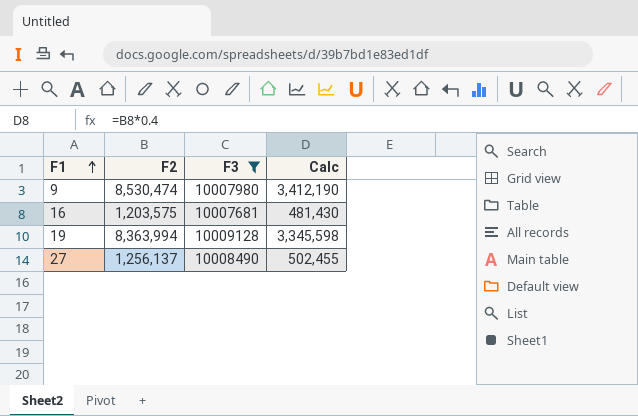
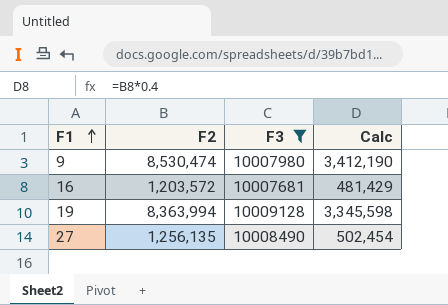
16 | F2: 1,203,575 -> 1,203,572
16 | Calc: 481,430 -> 481,429
27 | F2: 1,256,137 -> 1,256,135
27 | Calc: 502,455 -> 502,454

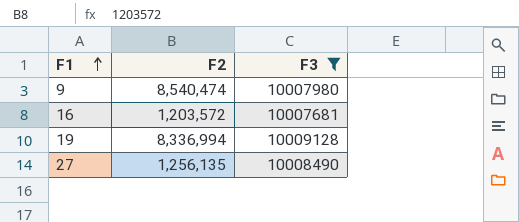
column Calc | formula: [F2] * 0.4 -> none
9 | F2: 8,530,474 -> 8,540,474
19 | F2: 8,363,994 -> 8,336,994

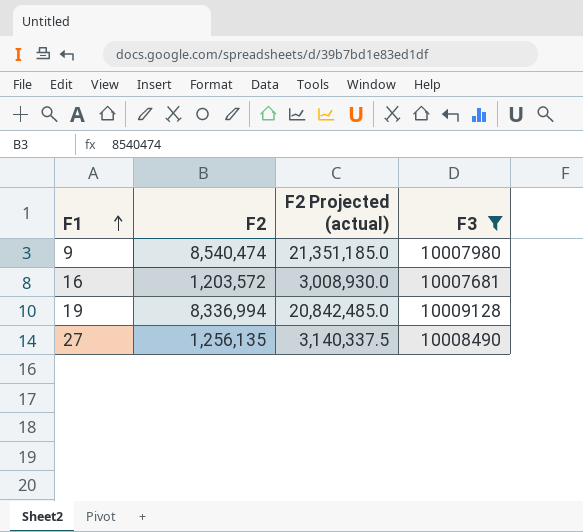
column F2 Projected (actual) | formula: none -> [F2] * 2.5

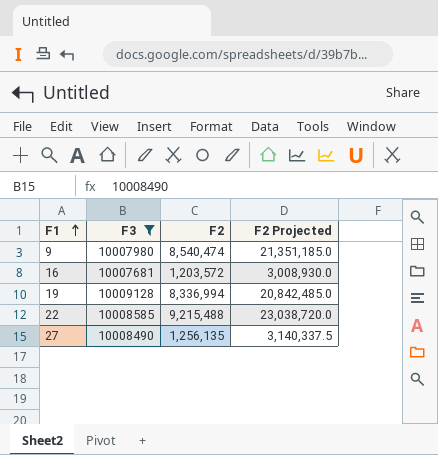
column F3 | position: 4 -> 2
column name: F2 Projected (actual) -> F2 Projected
row 22: none -> 10008585 | 9,215,488 | 23,038,720.0

